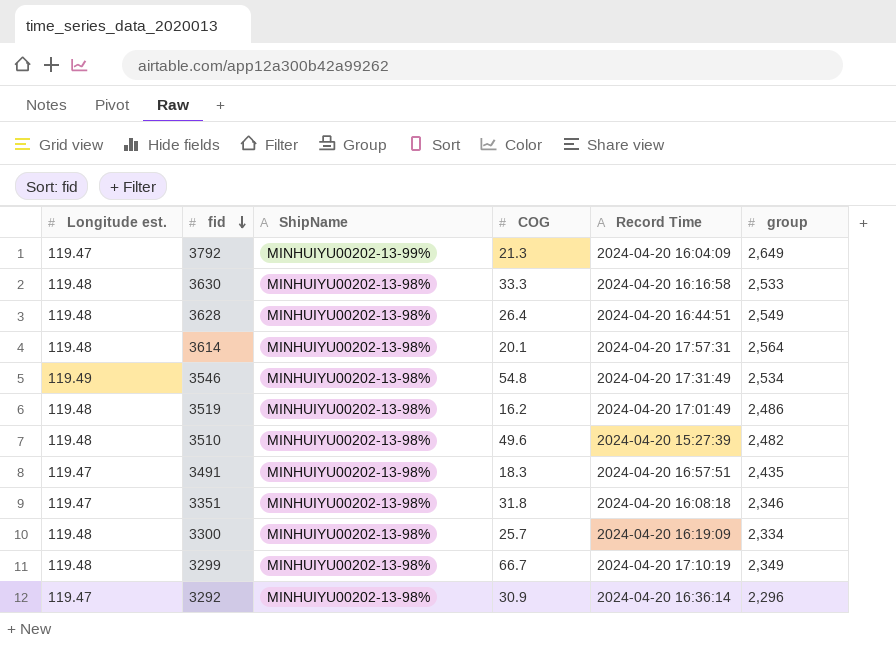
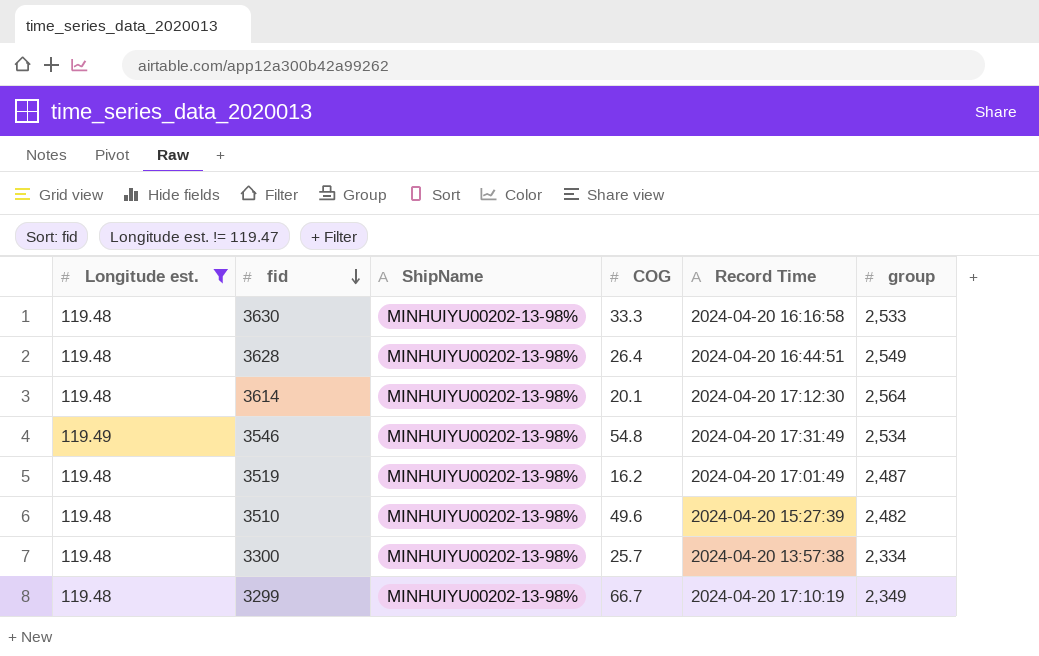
filter: none -> Longitude est. != 119.47
3614 | Record Time: 2024-04-20 17:57:31 -> 2024-04-20 17:12:30
3519 | group: 2,486 -> 2,487
3300 | Record Time: 2024-04-20 16:19:09 -> 2024-04-20 13:57:38

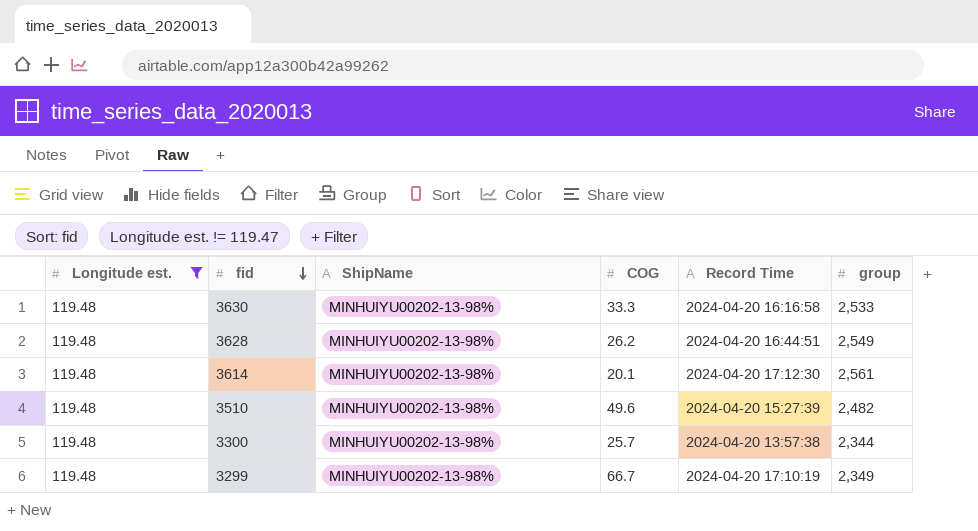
row 3546: 119.49 | MINHUIYU00202-13-98% | 54.8 | 2024-04-20 17:31:49 | 2,534 -> none
row 3519: 119.48 | MINHUIYU00202-13-98% | 16.2 | 2024-04-20 17:01:49 | 2,487 -> none
3628 | COG: 26.4 -> 26.2
3614 | group: 2,564 -> 2,561
3300 | group: 2,334 -> 2,344

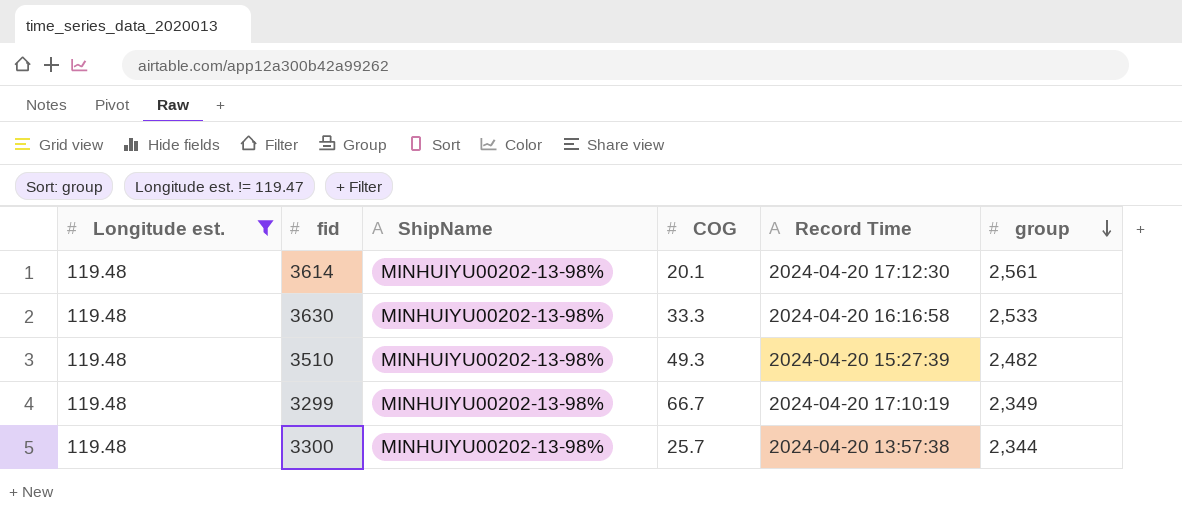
row order: fid descending -> group descending
row 3628: 119.48 | MINHUIYU00202-13-98% | 26.2 | 2024-04-20 16:44:51 | 2,549 -> none
3510 | COG: 49.6 -> 49.3

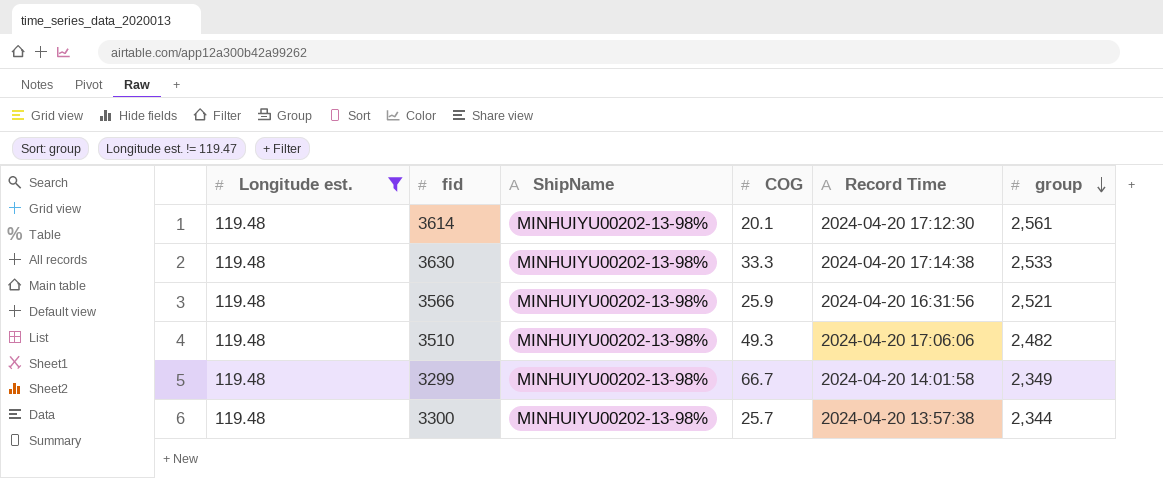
3630 | Record Time: 2024-04-20 16:16:58 -> 2024-04-20 17:14:38
row 3566: none -> 119.48 | MINHUIYU00202-13-98% | 25.9 | 2024-04-20 16:31:56 | 2,521
3510 | Record Time: 2024-04-20 15:27:39 -> 2024-04-20 17:06:06
3299 | Record Time: 2024-04-20 17:10:19 -> 2024-04-20 14:01:58

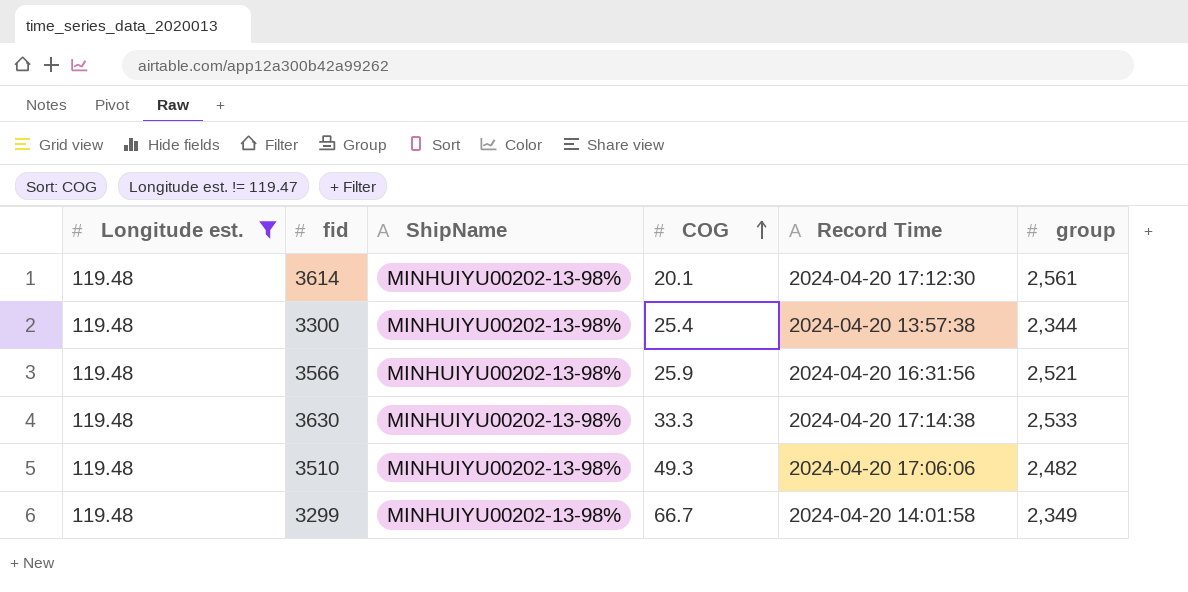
row order: group descending -> COG ascending
3300 | COG: 25.7 -> 25.4

